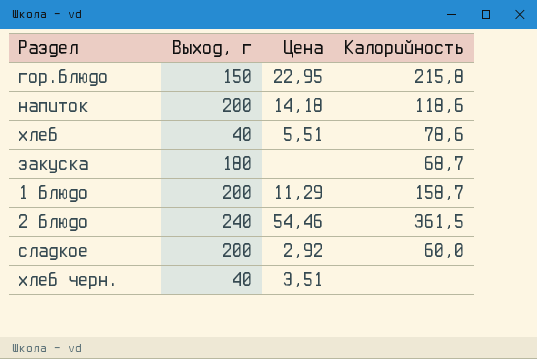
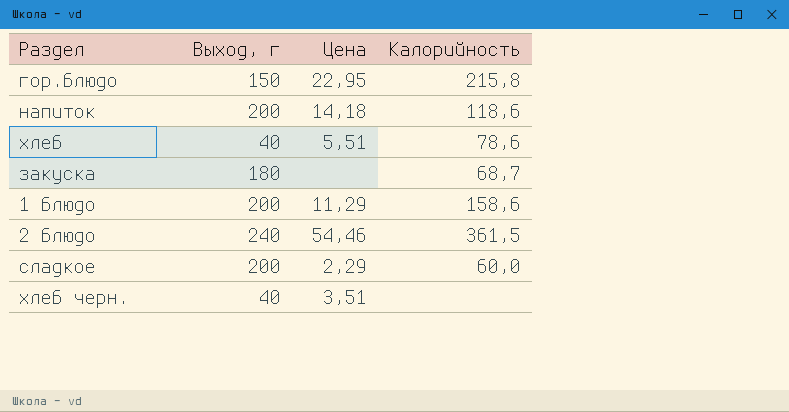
1 блюдо | Калорийность: 158,7 -> 158,6
сладкое | Цена: 2,92 -> 2,29

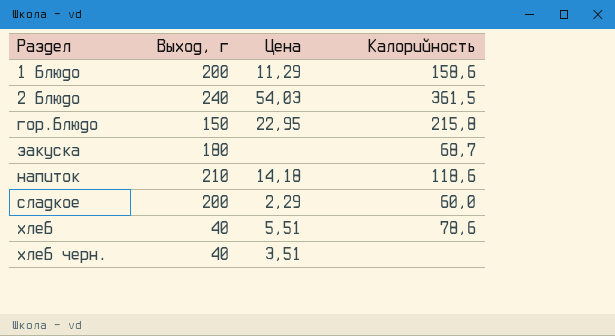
row order: none -> Раздел ascending
2 блюдо | Цена: 54,46 -> 54,03
напиток | Выход, г: 200 -> 210

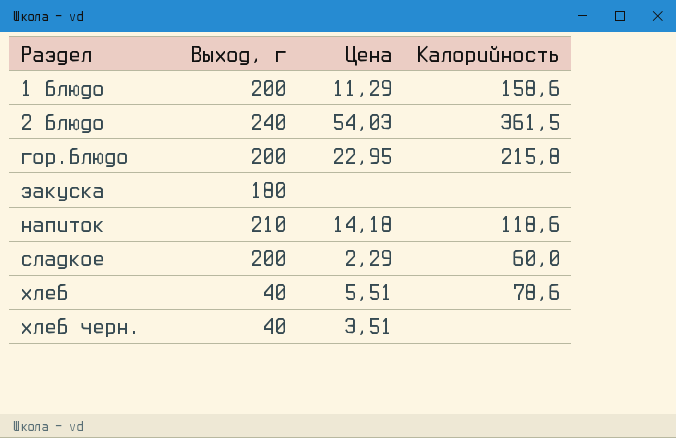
гор.блюдо | Выход, г: 150 -> 200
закуска | Калорийность: 68,7 -> none

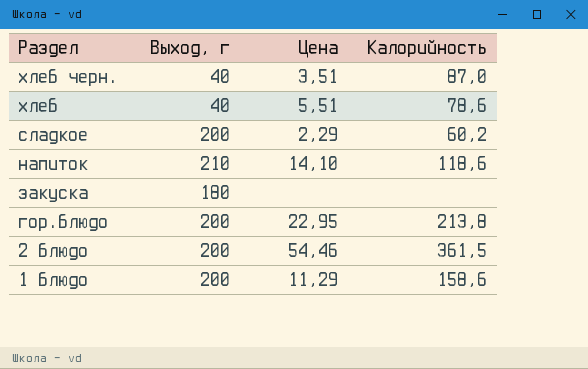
row order: Раздел ascending -> Раздел descending
хлеб черн. | Калорийность: none -> 87,0
сладкое | Калорийность: 60,0 -> 60,2
напиток | Цена: 14,18 -> 14,10
гор.блюдо | Калорийность: 215,8 -> 213,8
2 блюдо | Выход, г: 240 -> 200
2 блюдо | Цена: 54,03 -> 54,46

